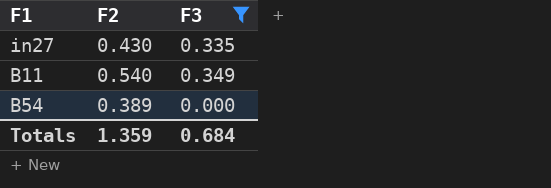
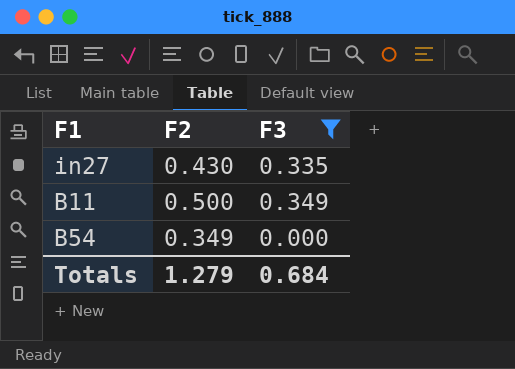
B11 | F2: 0.540 -> 0.500
B54 | F2: 0.389 -> 0.349
Totals | F2: 1.359 -> 1.279

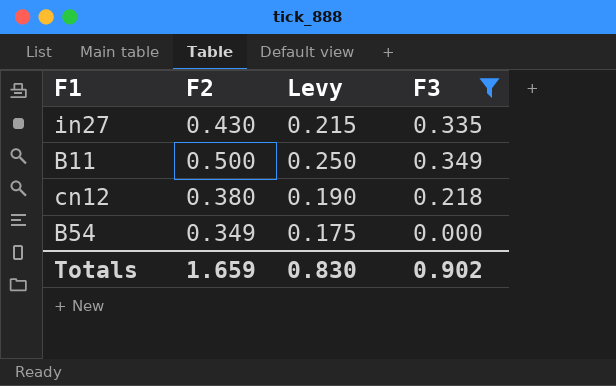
column Levy | formula: none -> [F2] * 0.5
row cn12: none -> 0.380 | 0.190 | 0.218
Totals | F2: 1.279 -> 1.659
Totals | F3: 0.684 -> 0.902

